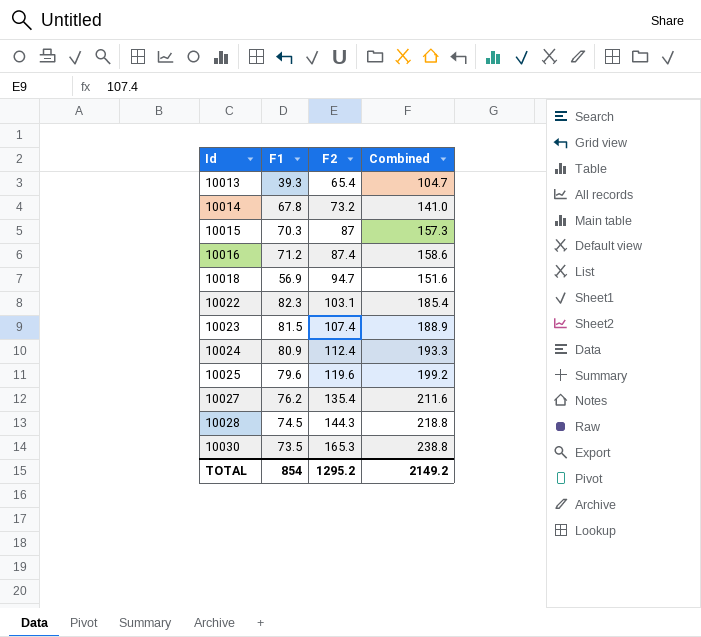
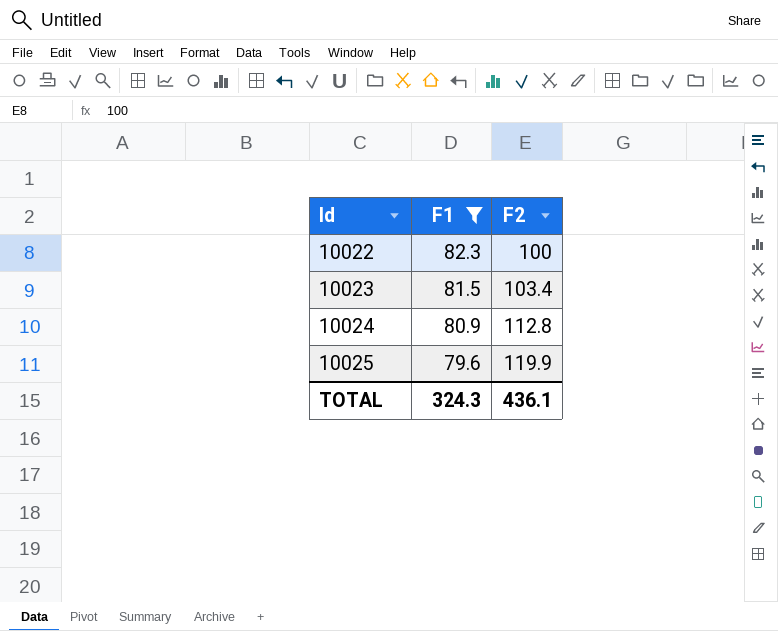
filter: none -> F1 >= 79.6
column Combined | formula: [F1] + [F2] -> none
10022 | F2: 103.1 -> 100
10023 | F2: 107.4 -> 103.4
10024 | F2: 112.4 -> 112.8
10025 | F2: 119.6 -> 119.9
TOTAL | F1: 854 -> 324.3
TOTAL | F2: 1295.2 -> 436.1

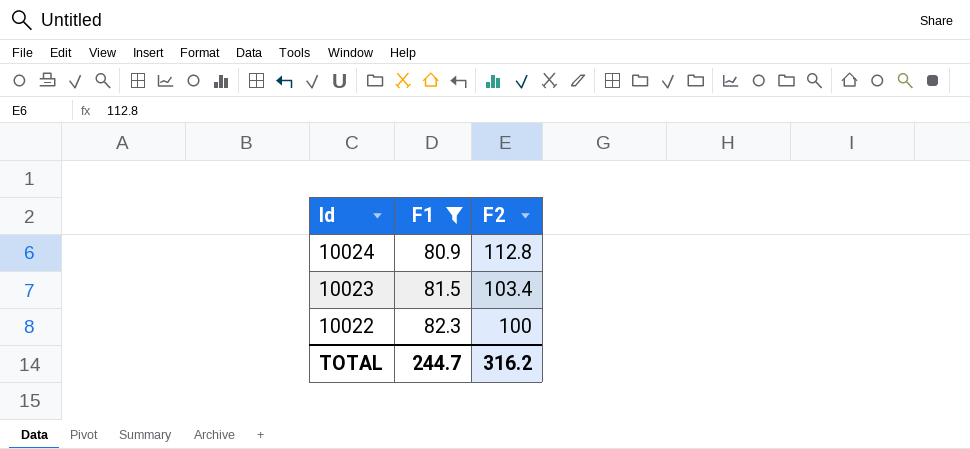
row order: Id ascending -> Id descending
row 10025: 79.6 | 119.9 -> none
TOTAL | F1: 324.3 -> 244.7
TOTAL | F2: 436.1 -> 316.2

